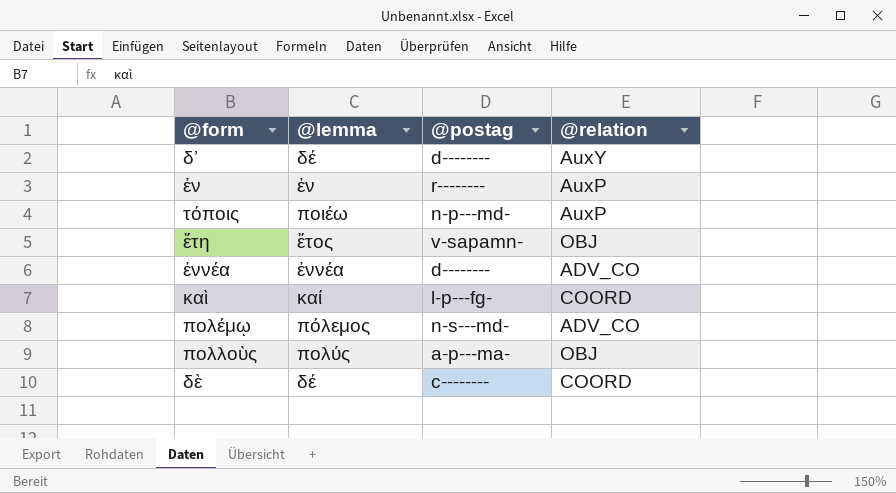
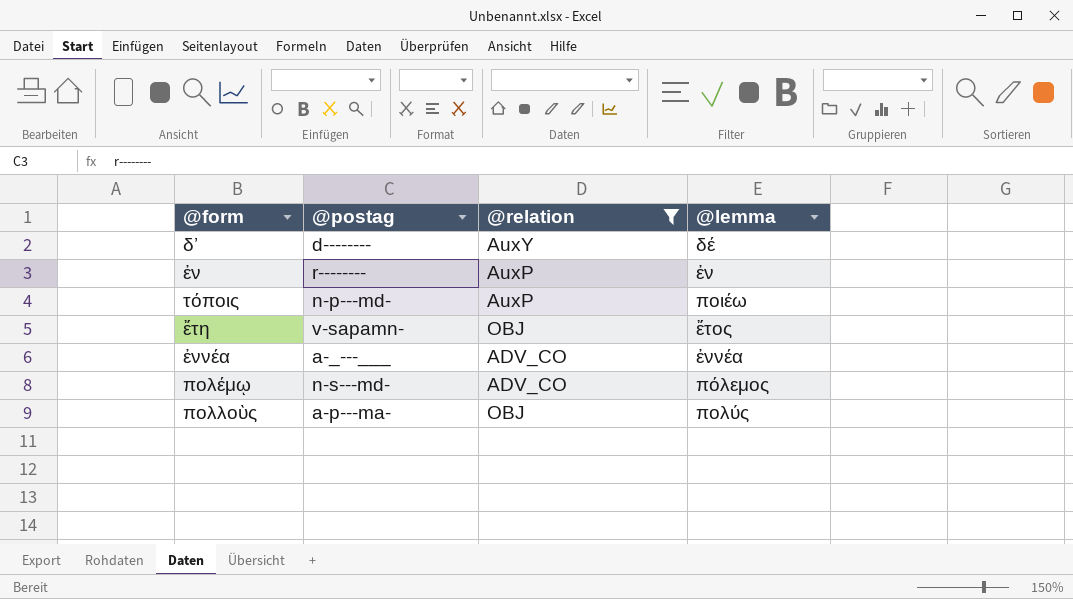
filter: none -> @relation != COORD
column @lemma | position: 2 -> 4
ἐννέα | @postag: d-------- -> a-_---___

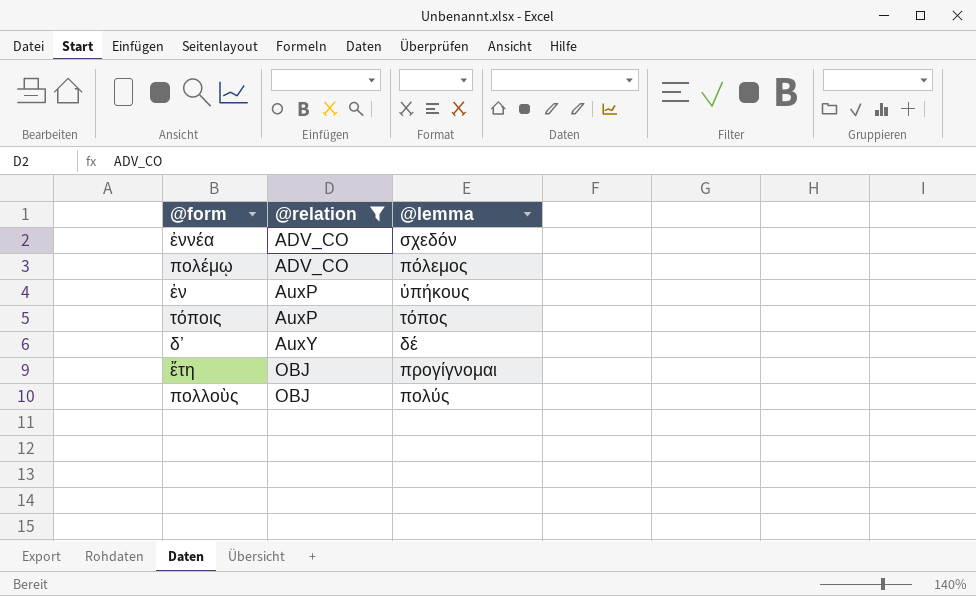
row order: none -> @relation ascending
column @postag | position: 2 -> none
ἐννέα | @lemma: ἐννέα -> σχεδόν
ἐν | @lemma: ἐν -> ὑπήκους
τόποις | @lemma: ποιέω -> τόπος
ἔτη | @lemma: ἔτος -> προγίγνομαι

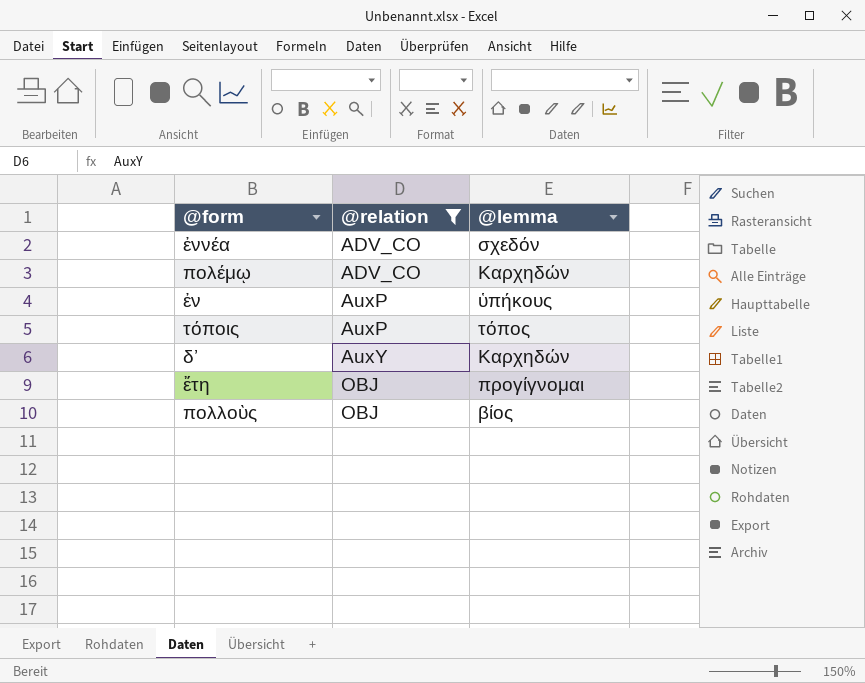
πολέμῳ | @lemma: πόλεμος -> Καρχηδών
δʼ | @lemma: δέ -> Καρχηδών
πολλοὺς | @lemma: πολύς -> βίος

